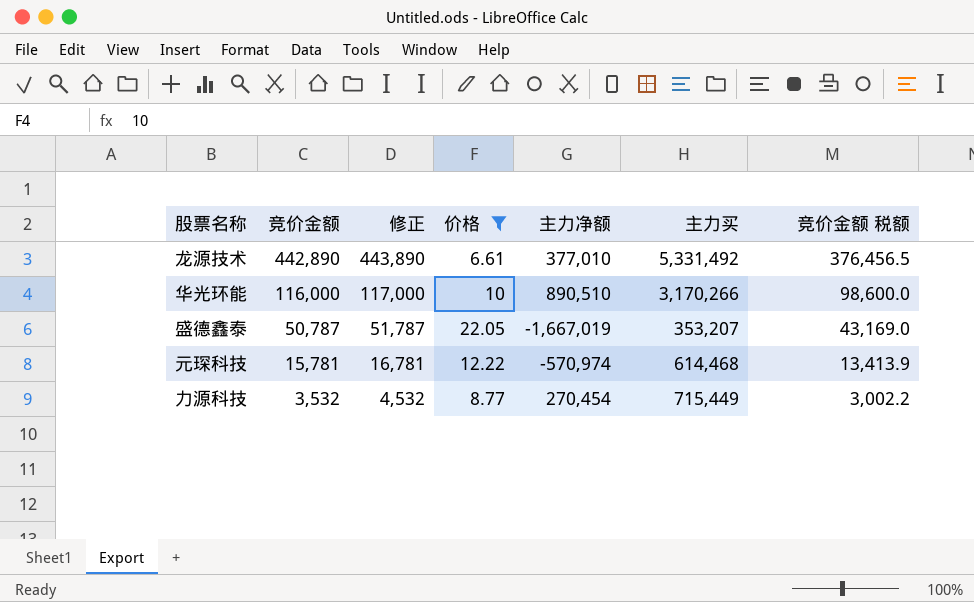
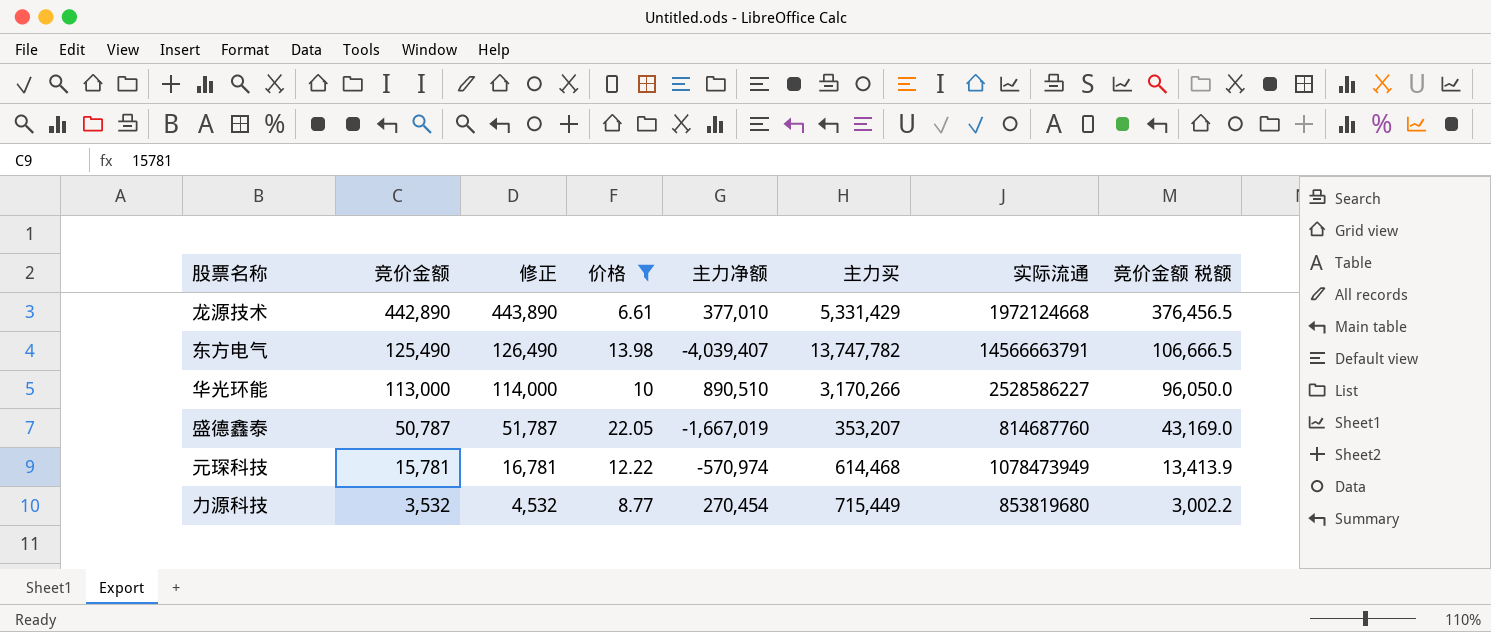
column 实际流通 | position: none -> 7
龙源技术 | 主力买: 5,331,492 -> 5,331,429
row 东方电气: none -> 125,490 | 126,490 | 13.98 | -4,039,407 | 13,747,782 | 14566663791 | 106,666.5
华光环能 | 竞价金额: 116,000 -> 113,000
华光环能 | 修正: 117,000 -> 114,000
华光环能 | 竞价金额 税额: 98,600.0 -> 96,050.0

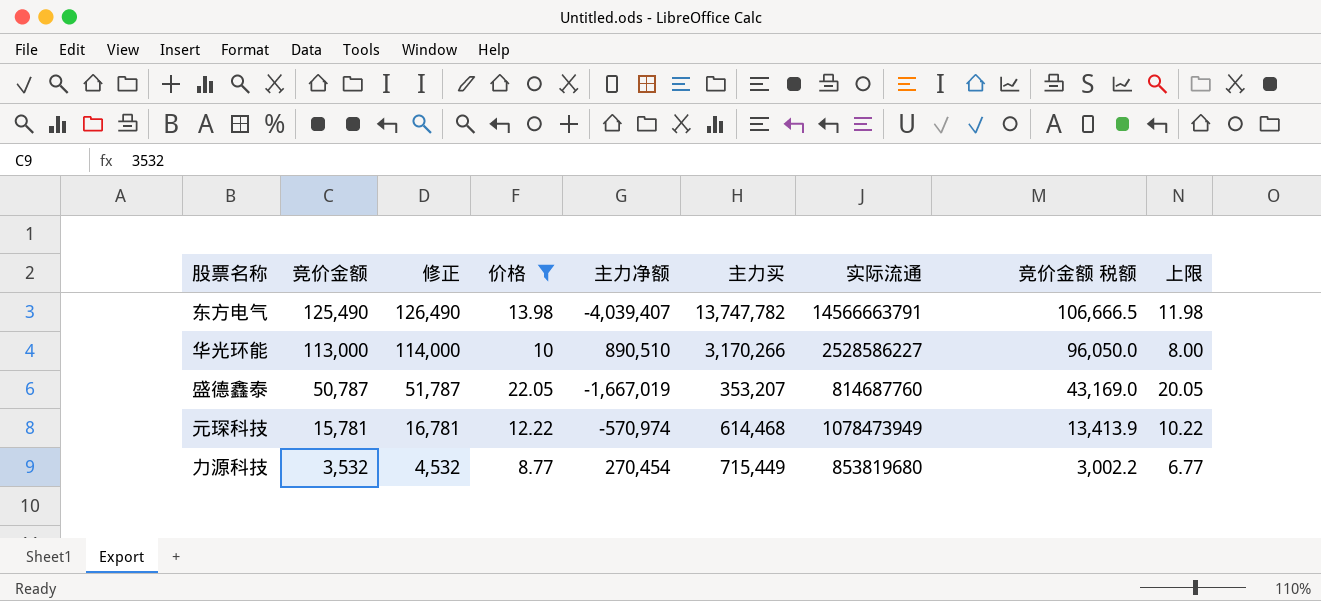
column 上限 | formula: none -> [价格] - 2
row 龙源技术: 442,890 | 443,890 | 6.61 | 377,010 | 5,331,429 | 1972124668 | 376,456.5 -> none

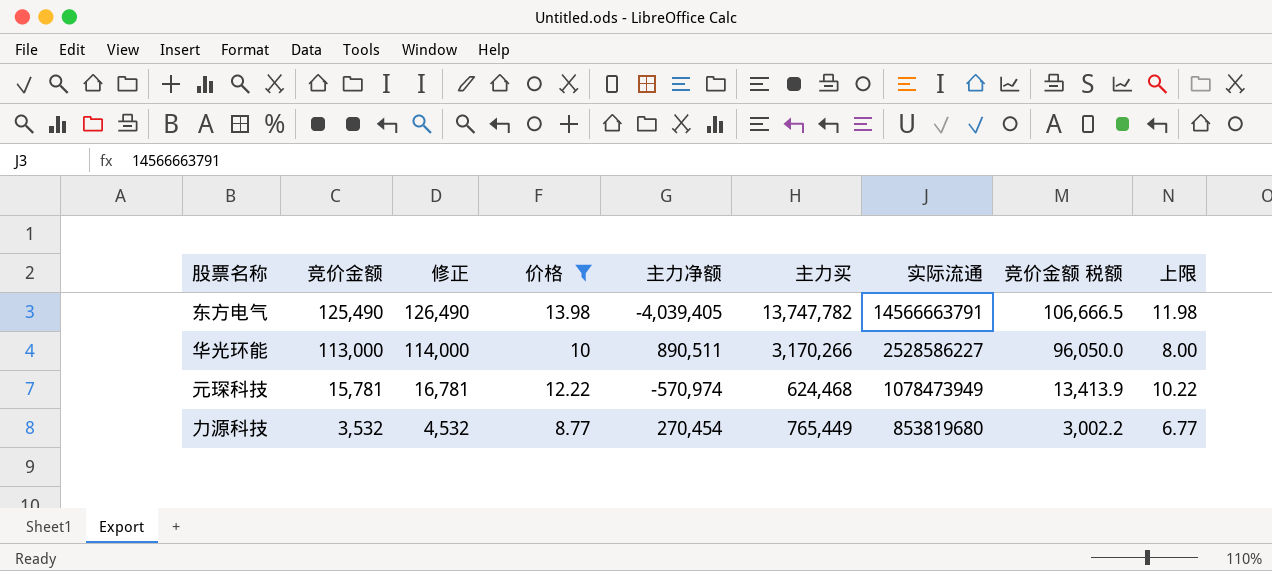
row 盛德鑫泰: 50,787 | 51,787 | 22.05 | -1,667,019 | 353,207 | 814687760 | 43,169.0 | 20.05 -> none
东方电气 | 主力净额: -4,039,407 -> -4,039,405
华光环能 | 主力净额: 890,510 -> 890,511
元琛科技 | 主力买: 614,468 -> 624,468
力源科技 | 主力买: 715,449 -> 765,449

